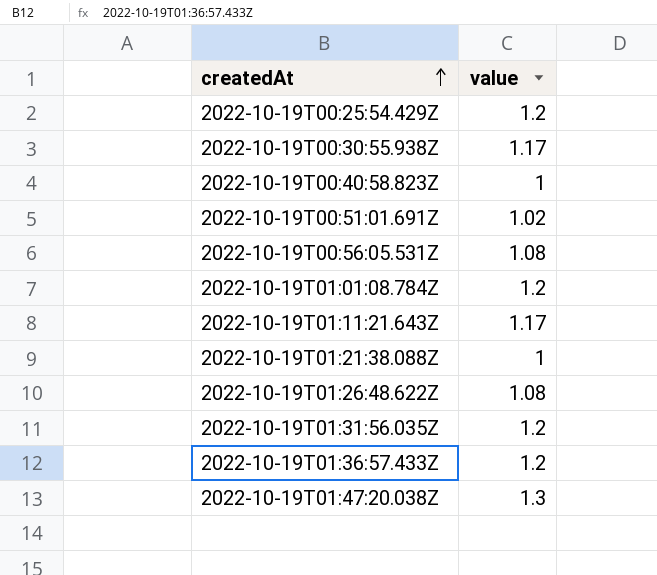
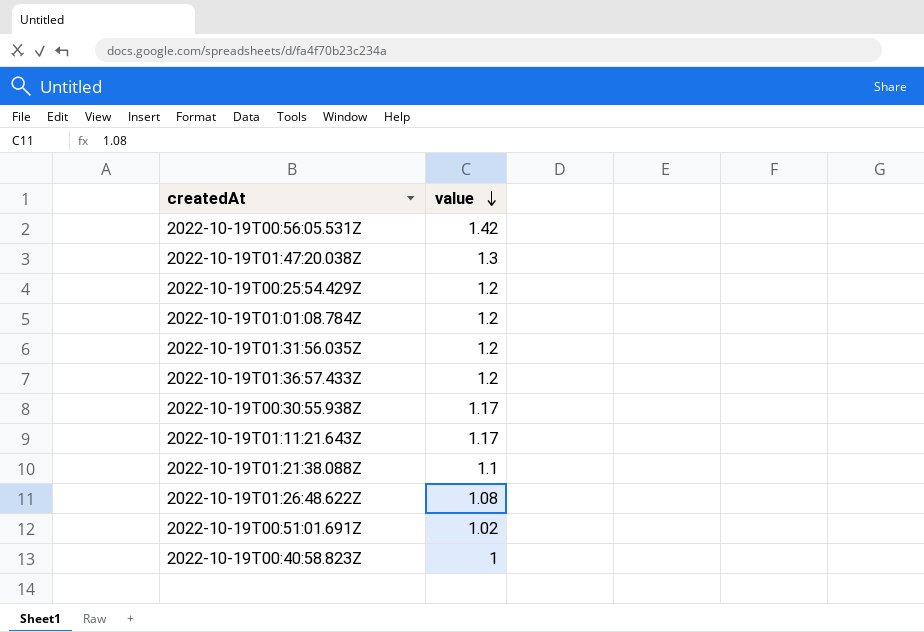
row order: createdAt ascending -> value descending
2022-10-19T00:56:05.531Z | value: 1.08 -> 1.42
2022-10-19T01:21:38.088Z | value: 1 -> 1.1

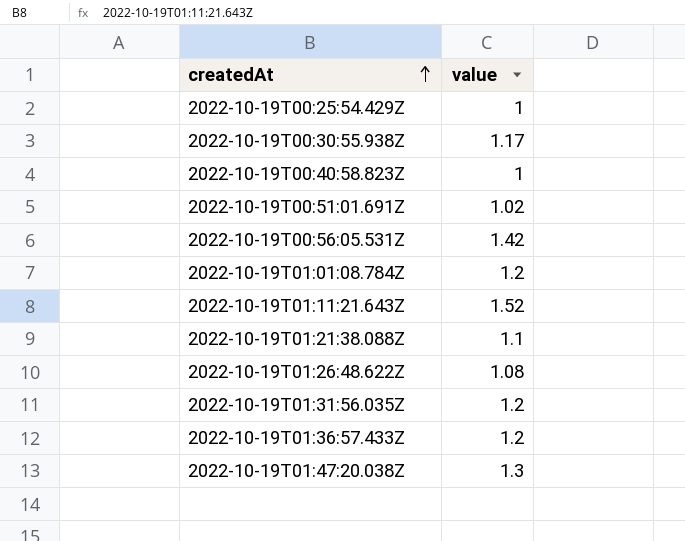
row order: value descending -> createdAt ascending
2022-10-19T00:25:54.429Z | value: 1.2 -> 1
2022-10-19T01:11:21.643Z | value: 1.17 -> 1.52

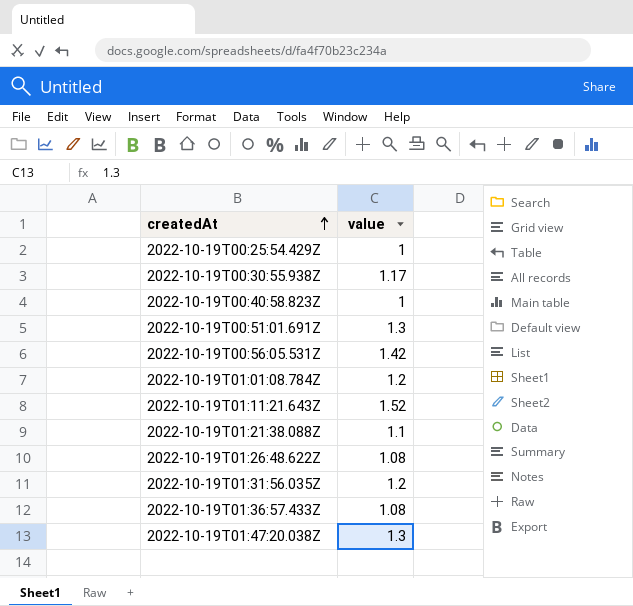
2022-10-19T00:51:01.691Z | value: 1.02 -> 1.3
2022-10-19T01:36:57.433Z | value: 1.2 -> 1.08

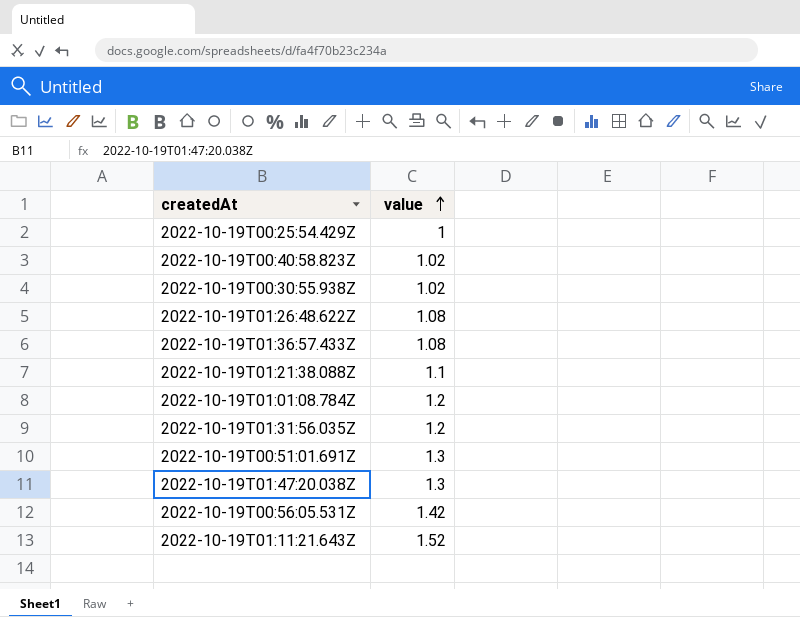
row order: createdAt ascending -> value ascending
2022-10-19T00:40:58.823Z | value: 1 -> 1.02
2022-10-19T00:30:55.938Z | value: 1.17 -> 1.02

